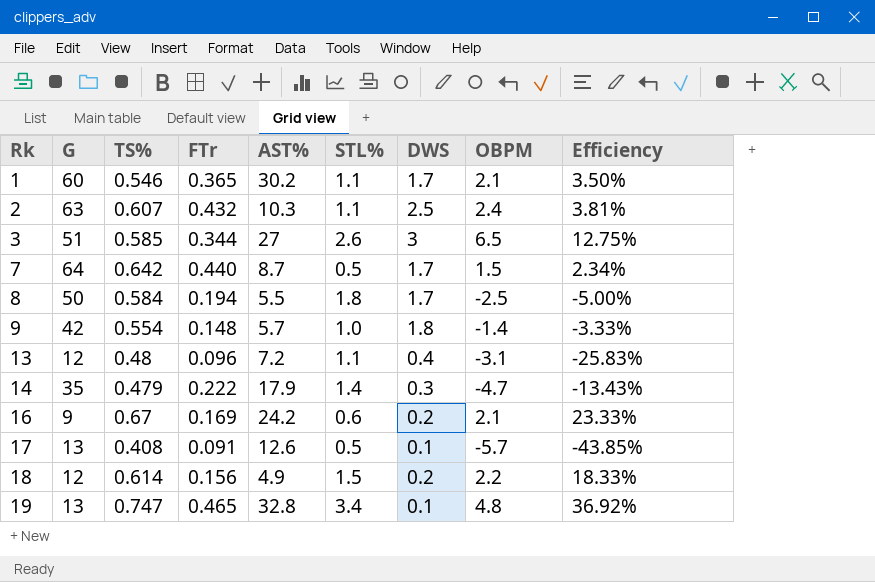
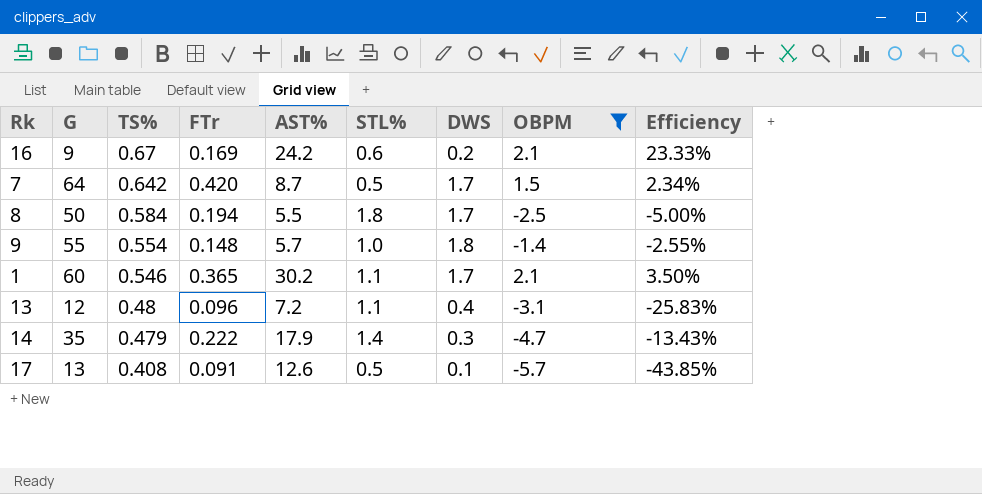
filter: none -> OBPM <= 2.1
row order: Rk ascending -> TS% descending
7 | FTr: 0.440 -> 0.420
9 | G: 42 -> 55
9 | Efficiency: -3.33% -> -2.55%

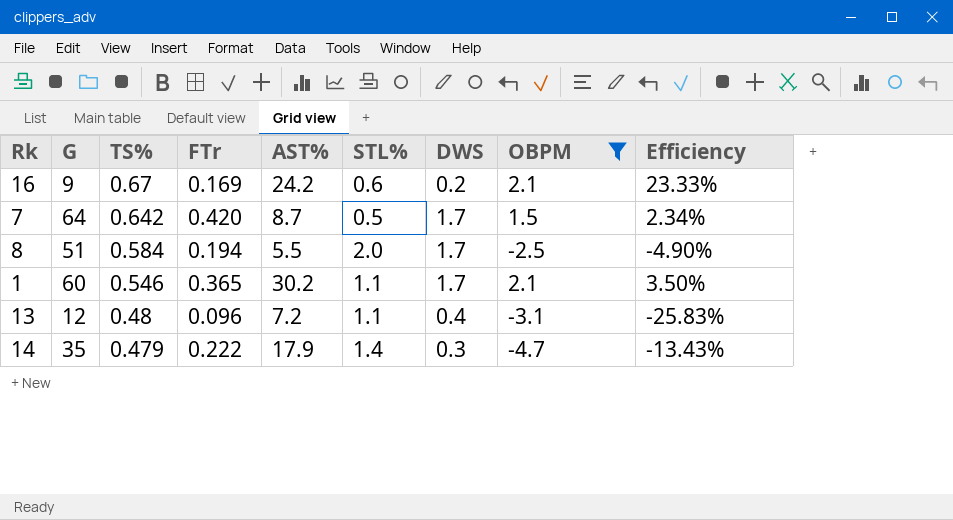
row 9: 55 | 0.554 | 0.148 | 5.7 | 1.0 | 1.8 | -1.4 | -2.55% -> none
row 17: 13 | 0.408 | 0.091 | 12.6 | 0.5 | 0.1 | -5.7 | -43.85% -> none
8 | G: 50 -> 51
8 | STL%: 1.8 -> 2.0
8 | Efficiency: -5.00% -> -4.90%

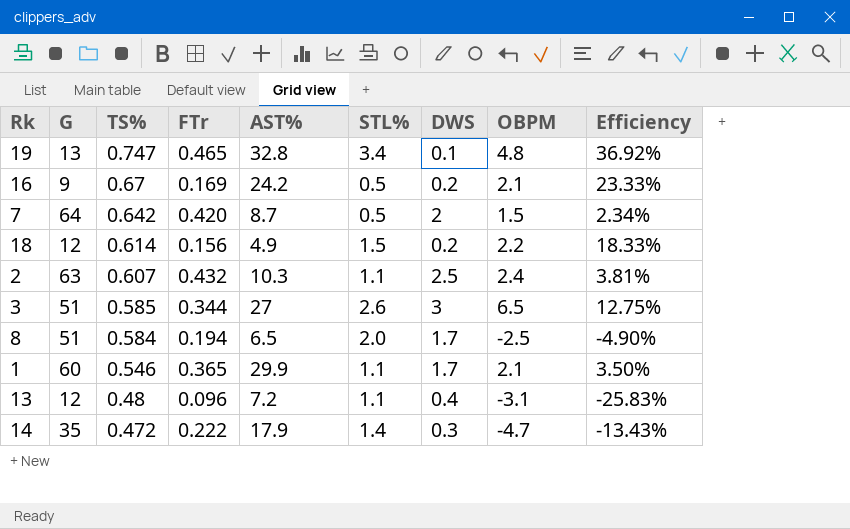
filter: OBPM <= 2.1 -> none
16 | STL%: 0.6 -> 0.5
7 | DWS: 1.7 -> 2
8 | AST%: 5.5 -> 6.5
1 | AST%: 30.2 -> 29.9
14 | TS%: 0.479 -> 0.472

